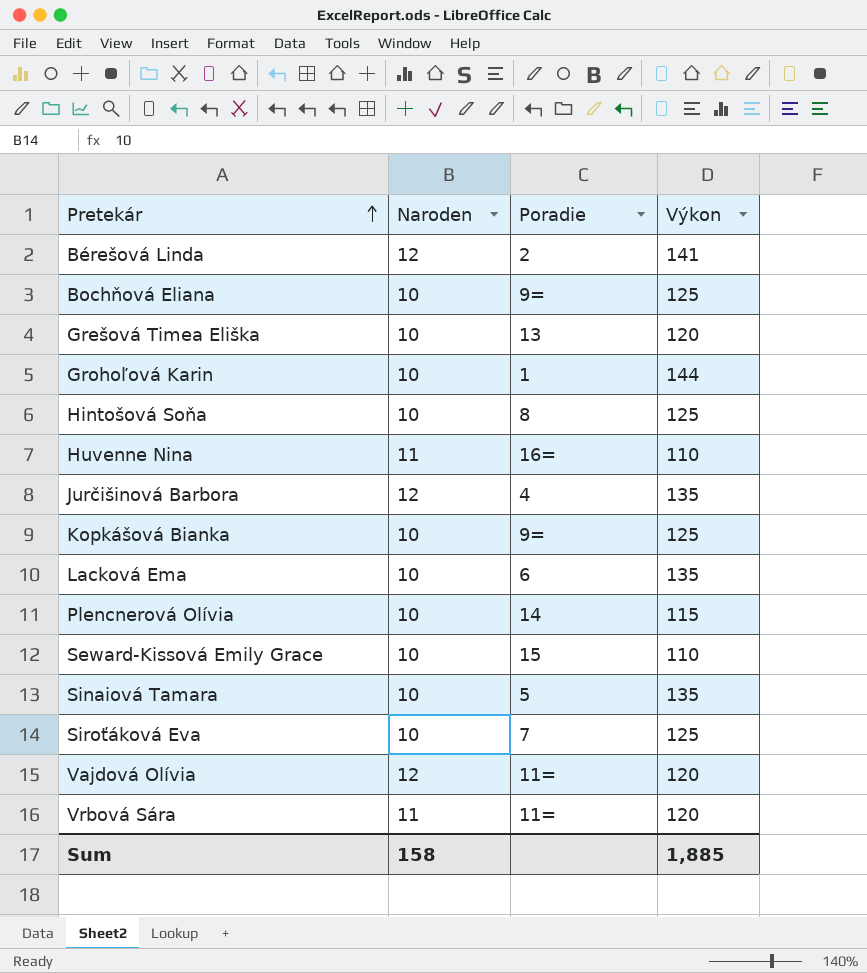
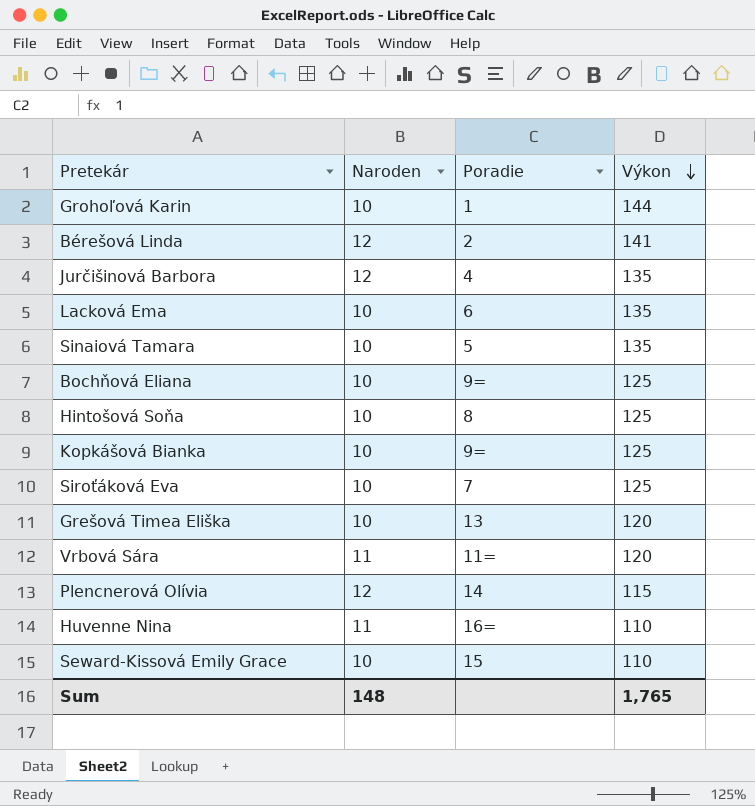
row order: Pretekár ascending -> Výkon descending
row Vajdová Olívia: 12 | 11= | 120 -> none
Plencnerová Olívia | Naroden: 10 -> 12
Sum | Naroden: 158 -> 148
Sum | Výkon: 1,885 -> 1,765

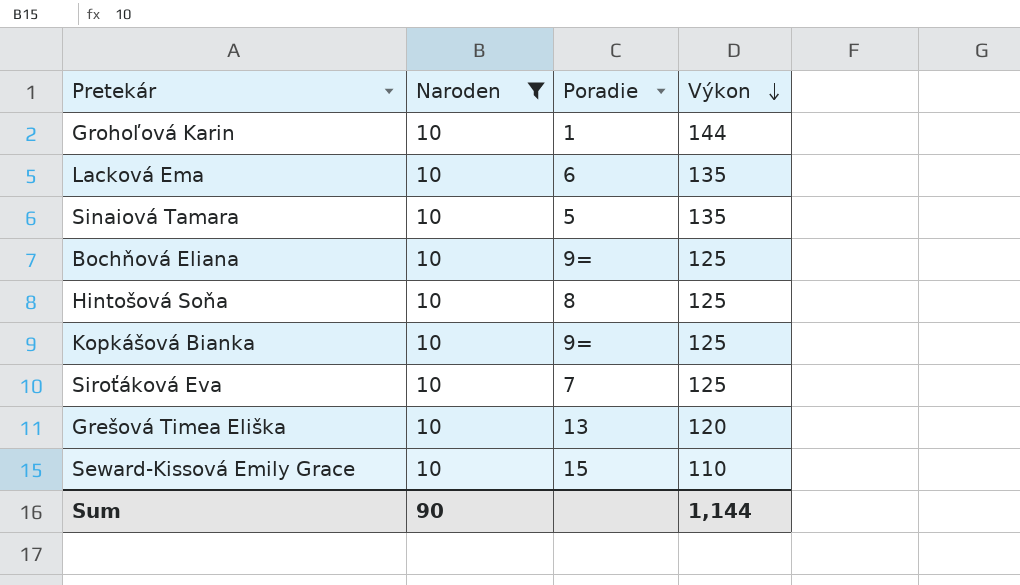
filter: none -> Naroden = 10
Sum | Naroden: 148 -> 90
Sum | Výkon: 1,765 -> 1,144

